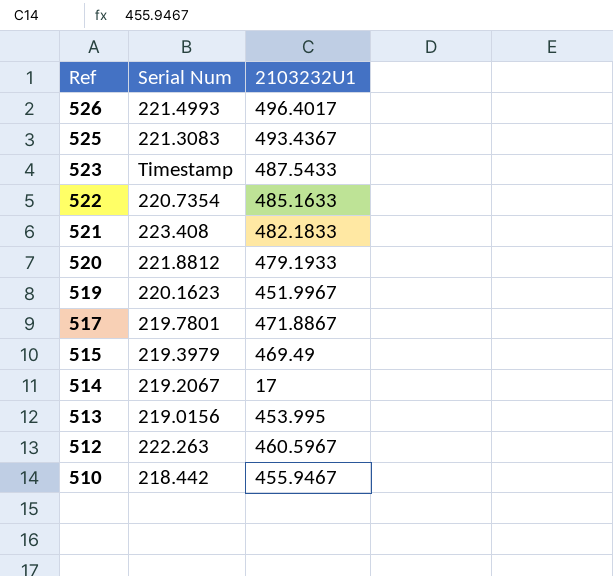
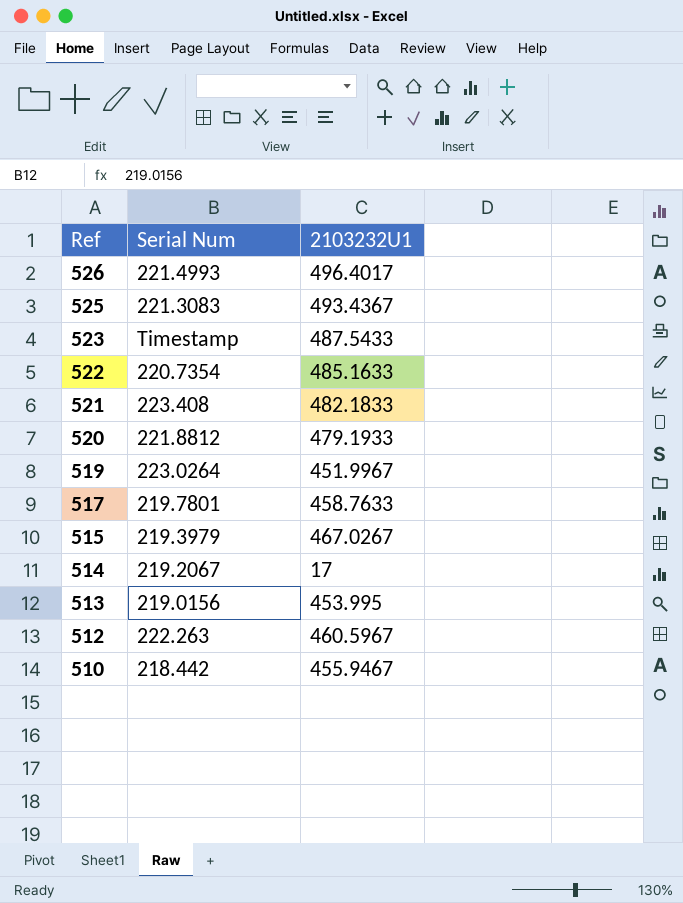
519 | Serial Num: 220.1623 -> 223.0264
517 | 2103232U1: 471.8867 -> 458.7633
515 | 2103232U1: 469.49 -> 467.0267

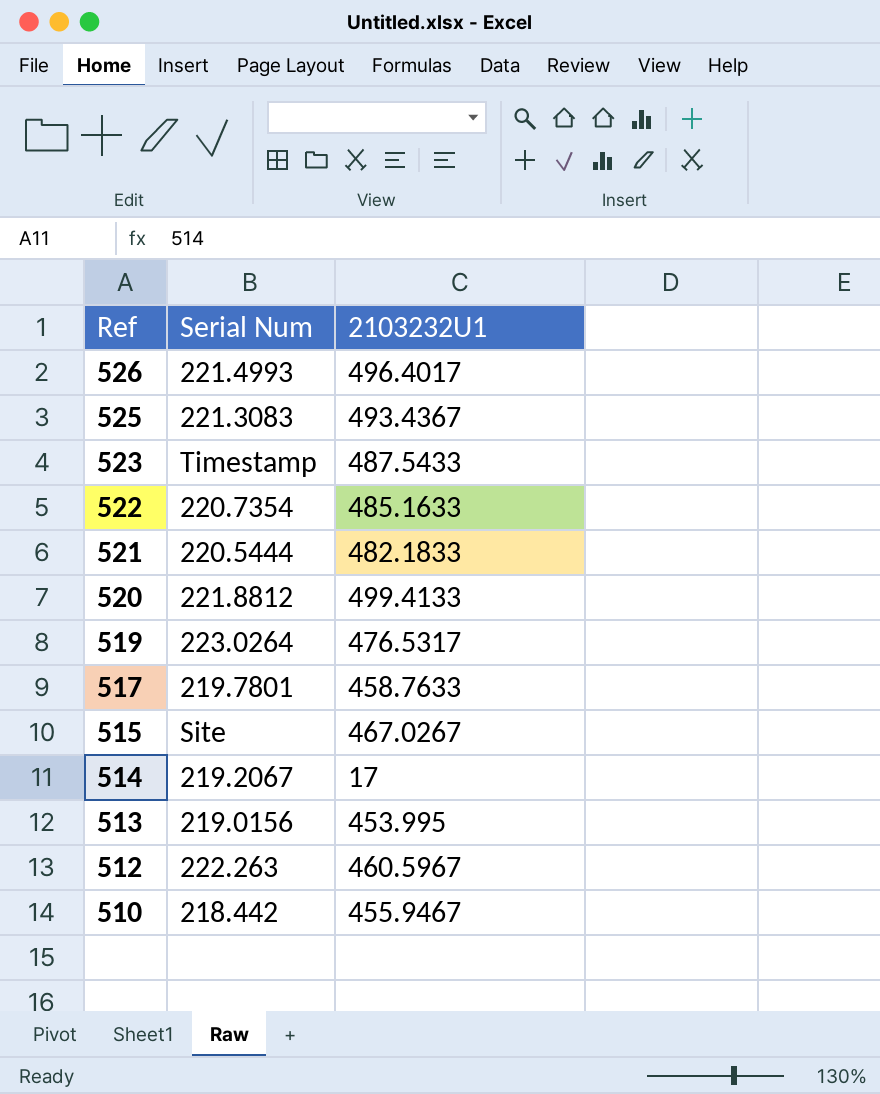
521 | Serial Num: 223.408 -> 220.5444
520 | 2103232U1: 479.1933 -> 499.4133
519 | 2103232U1: 451.9967 -> 476.5317
515 | Serial Num: 219.3979 -> Site

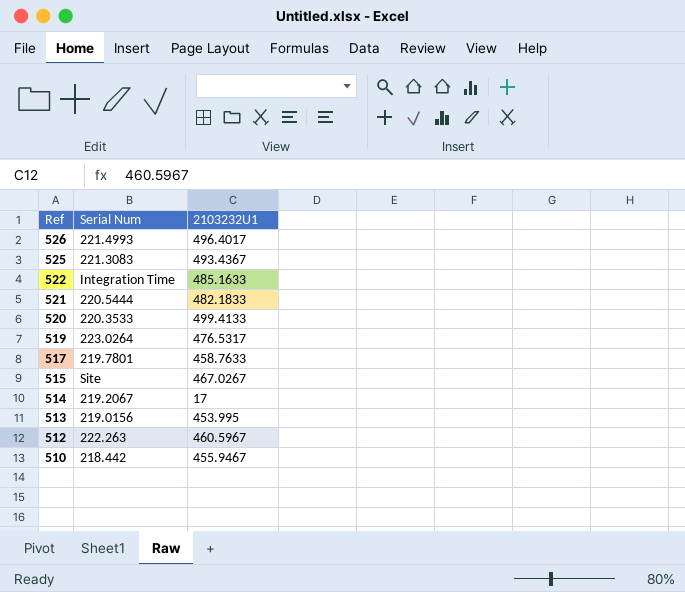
row 523: Timestamp | 487.5433 -> none
522 | Serial Num: 220.7354 -> Integration Time
520 | Serial Num: 221.8812 -> 220.3533

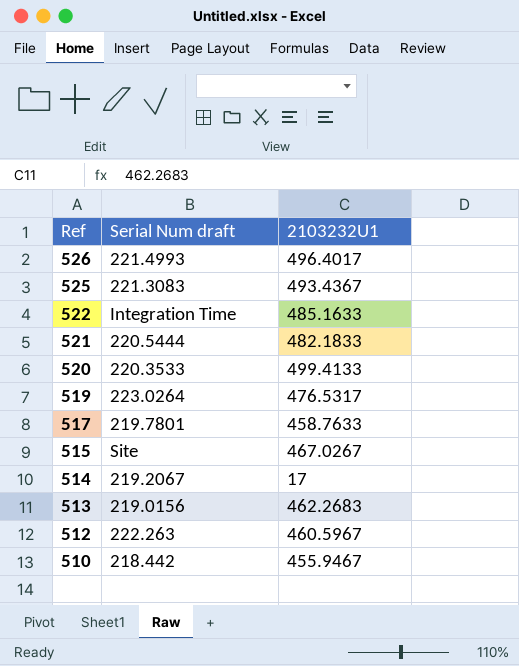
column name: Serial Num -> Serial Num draft
513 | 2103232U1: 453.995 -> 462.2683

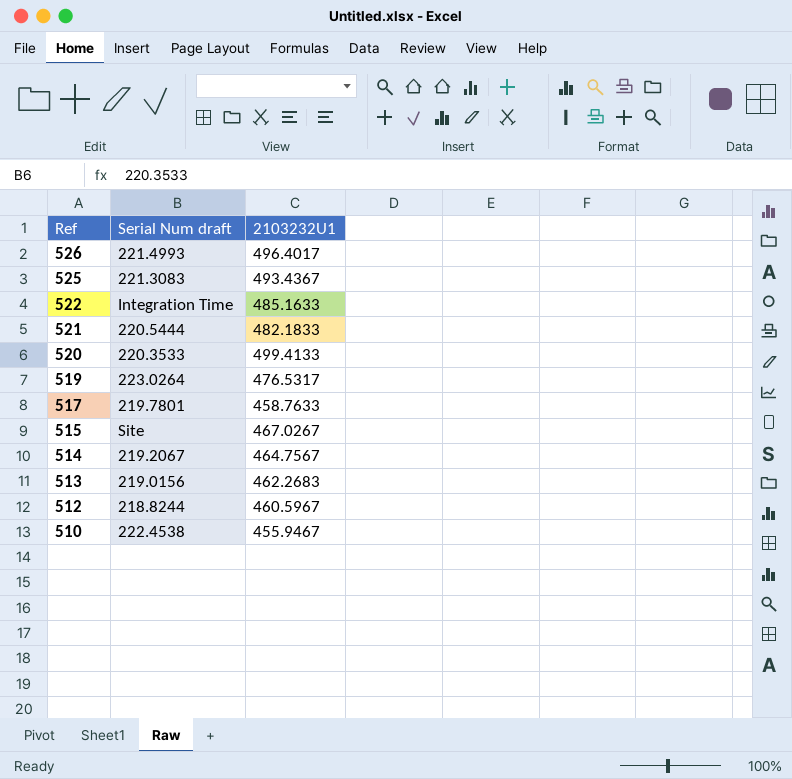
514 | 2103232U1: 17 -> 464.7567
512 | Serial Num draft: 222.263 -> 218.8244
510 | Serial Num draft: 218.442 -> 222.4538

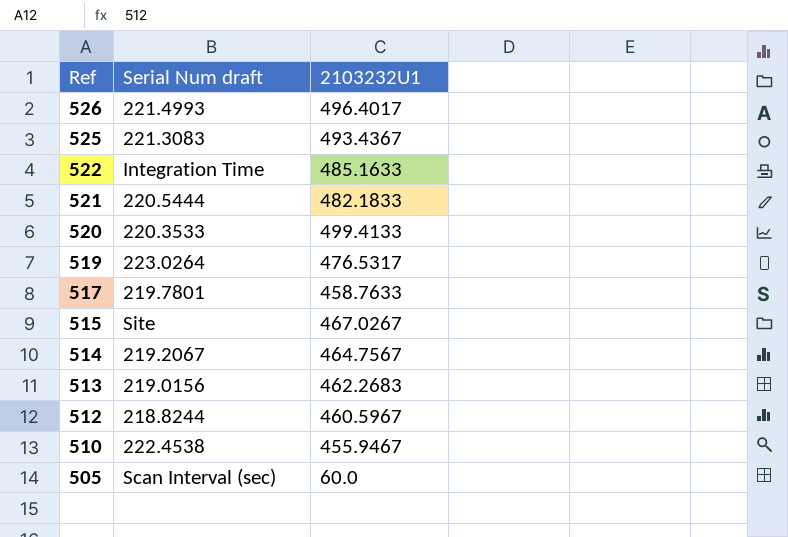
row 505: none -> Scan Interval (sec) | 60.0

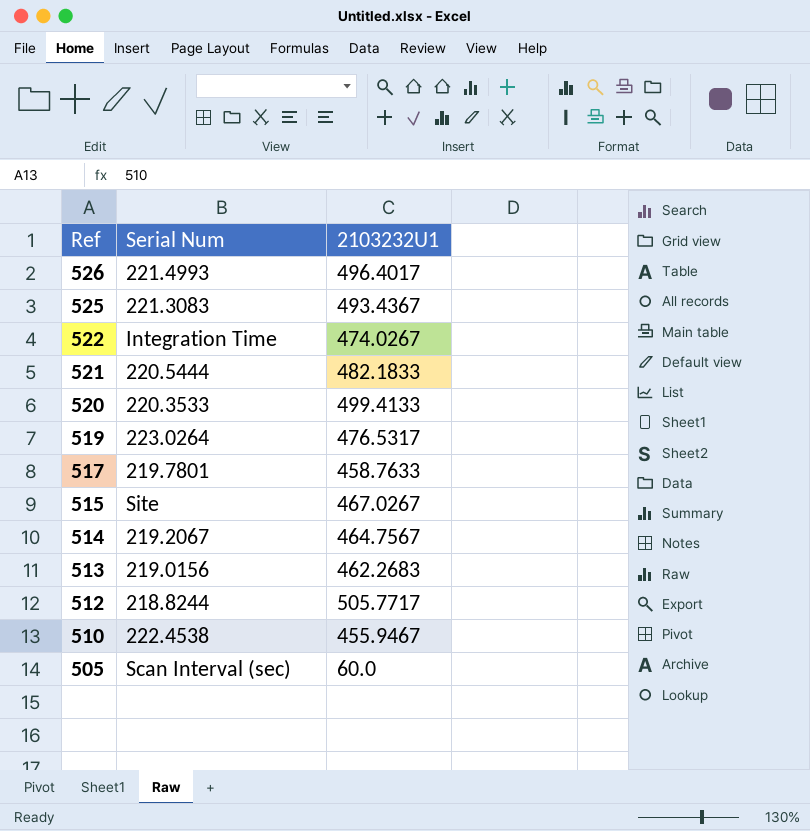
column name: Serial Num draft -> Serial Num
522 | 2103232U1: 485.1633 -> 474.0267
512 | 2103232U1: 460.5967 -> 505.7717

